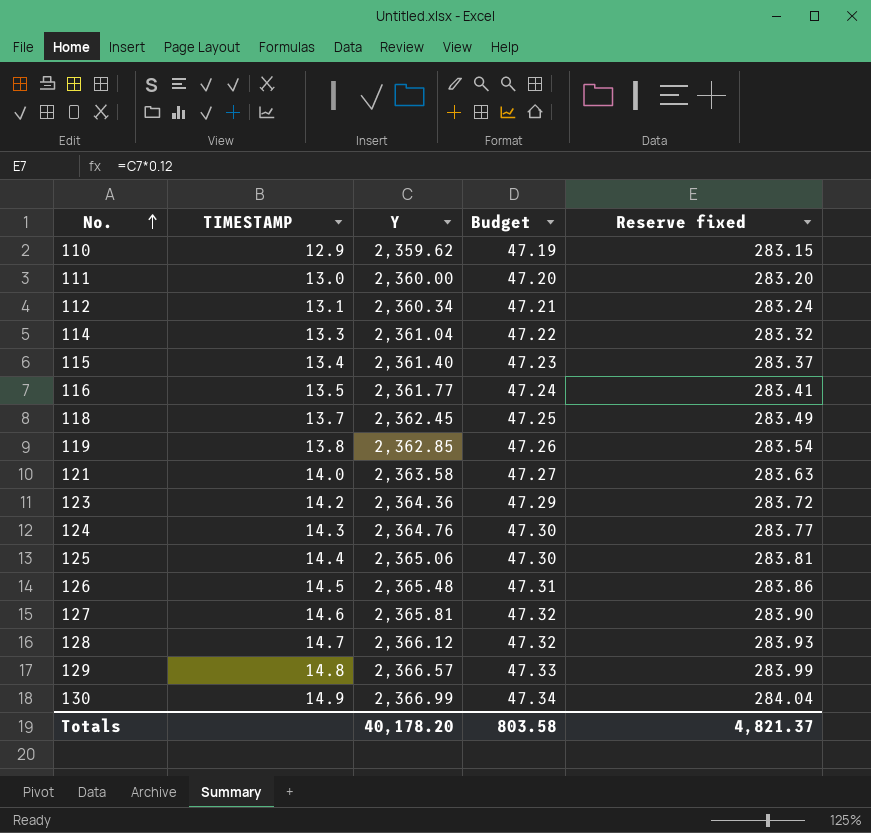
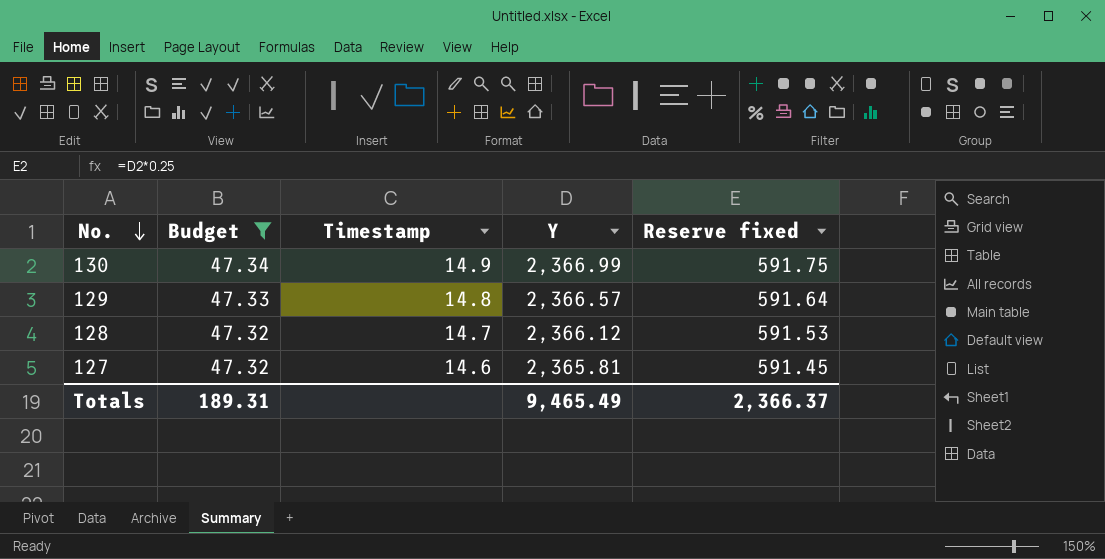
filter: none -> Budget >= 47.32
row order: No. ascending -> No. descending
column Budget | position: 4 -> 2
column name: TIMESTAMP -> Timestamp
column Reserve fixed | formula: [Y] * 0.12 -> [Y] * 0.25
Totals | Budget: 803.58 -> 189.31
Totals | Y: 40,178.20 -> 9,465.49
Totals | Reserve fixed: 4,821.37 -> 2,366.37

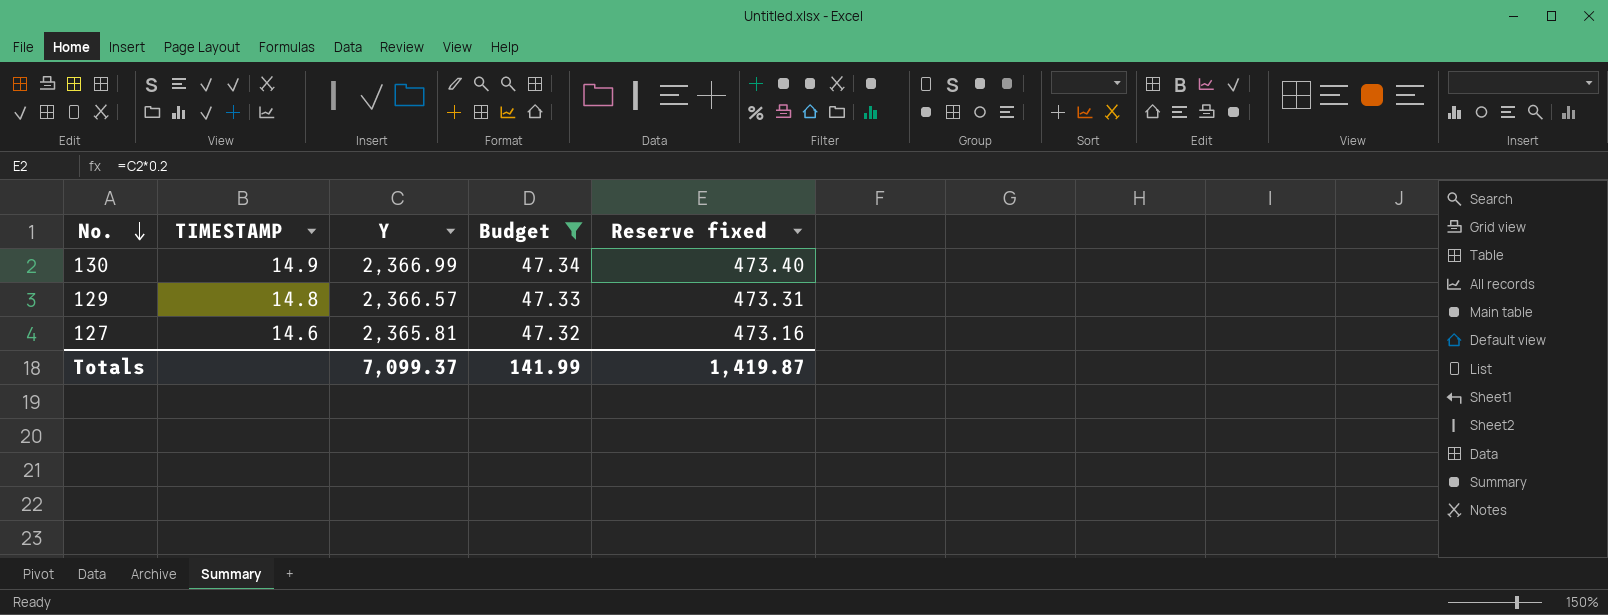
column name: Timestamp -> TIMESTAMP
column Budget | position: 2 -> 4
column Reserve fixed | formula: [Y] * 0.25 -> [Y] * 0.2
row 128: 47.32 | 14.7 | 2,366.12 | 591.53 -> none
Totals | Y: 9,465.49 -> 7,099.37
Totals | Budget: 189.31 -> 141.99
Totals | Reserve fixed: 2,366.37 -> 1,419.87

